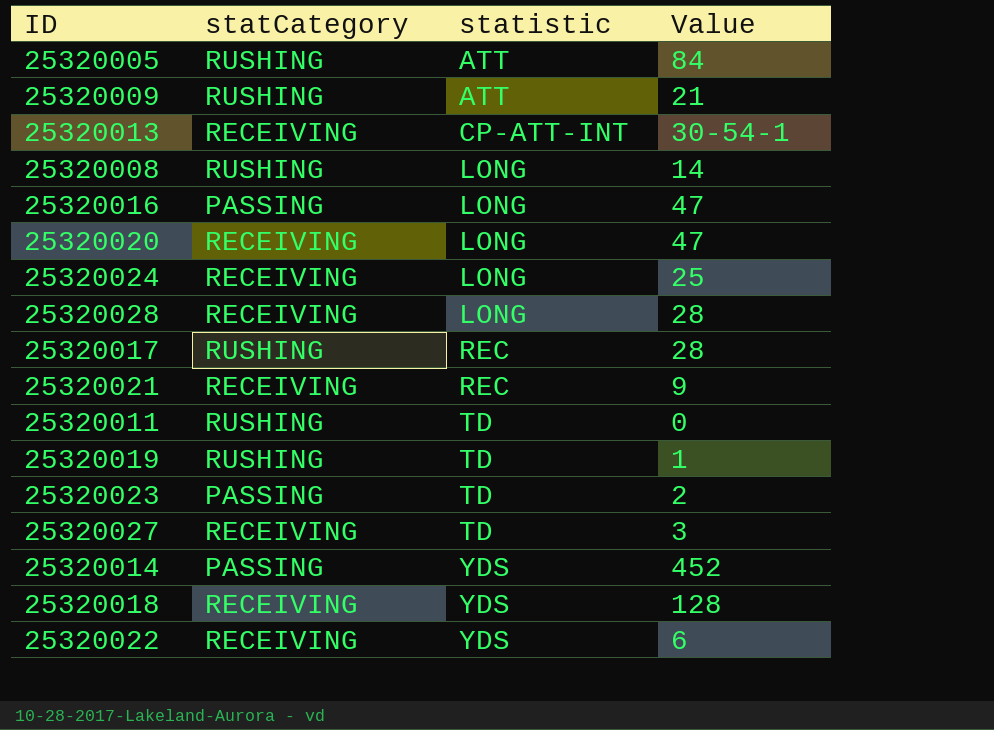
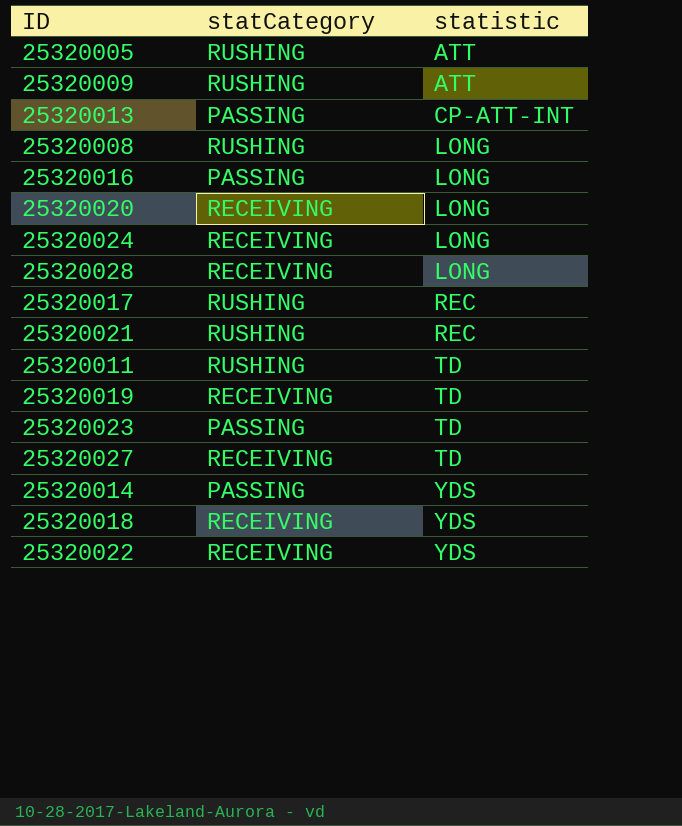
column Value | position: 4 -> none
25320013 | statCategory: RECEIVING -> PASSING
25320021 | statCategory: RECEIVING -> RUSHING
25320019 | statCategory: RUSHING -> RECEIVING

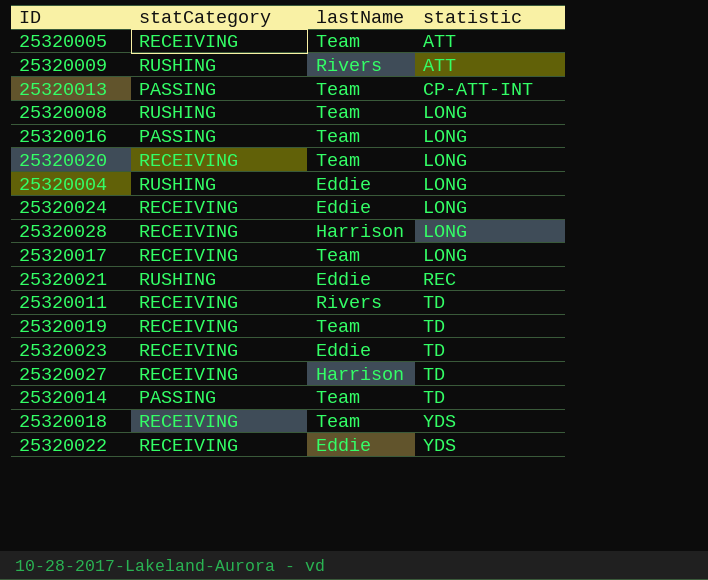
column lastName | position: none -> 3
25320005 | statCategory: RUSHING -> RECEIVING
row 25320004: none -> RUSHING | Eddie | LONG
25320017 | statCategory: RUSHING -> RECEIVING
25320017 | statistic: REC -> LONG
25320011 | statCategory: RUSHING -> RECEIVING
25320023 | statCategory: PASSING -> RECEIVING
25320014 | statistic: YDS -> TD

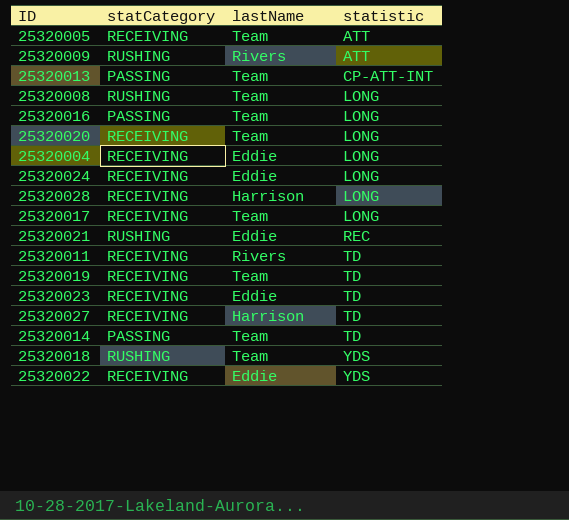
25320004 | statCategory: RUSHING -> RECEIVING
25320018 | statCategory: RECEIVING -> RUSHING

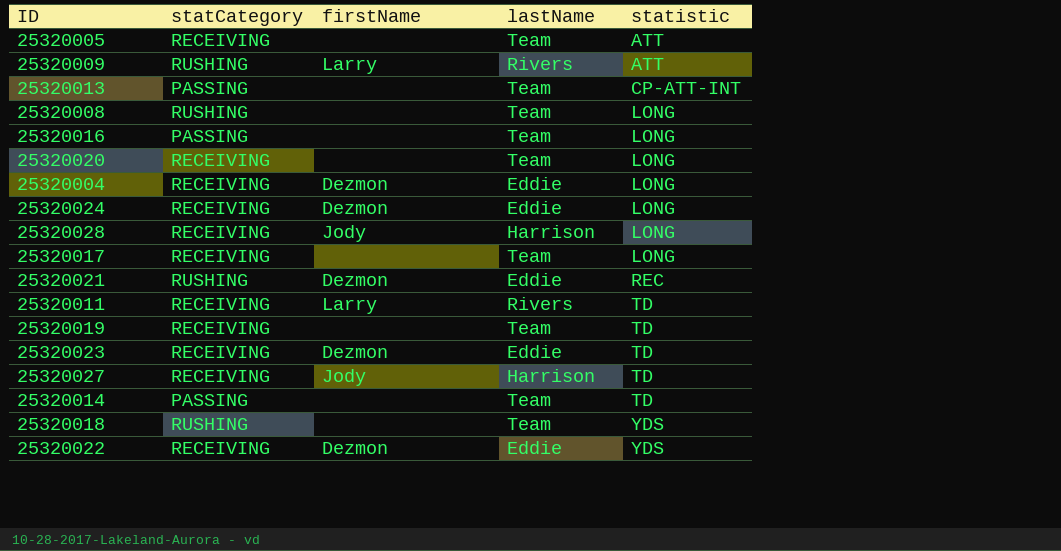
column firstName | position: none -> 3

